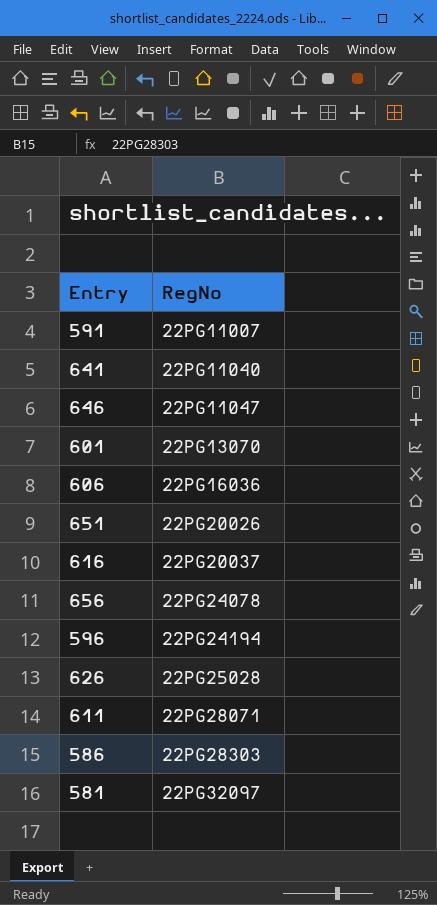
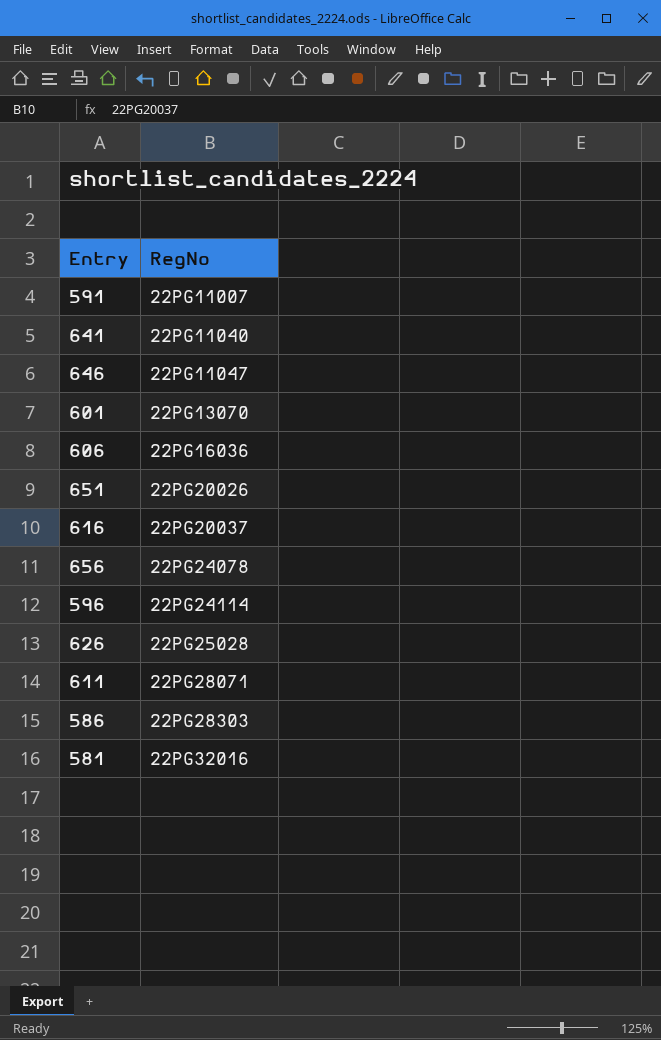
596 | RegNo: 22PG24194 -> 22PG24114
581 | RegNo: 22PG32097 -> 22PG32016

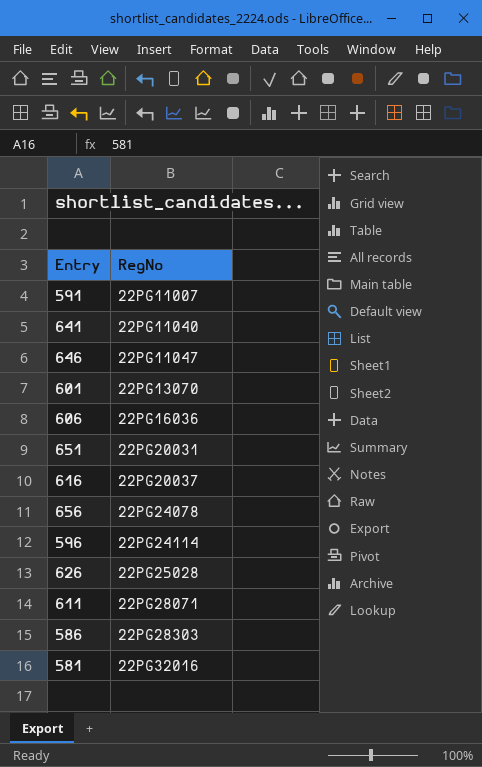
651 | RegNo: 22PG20026 -> 22PG20031

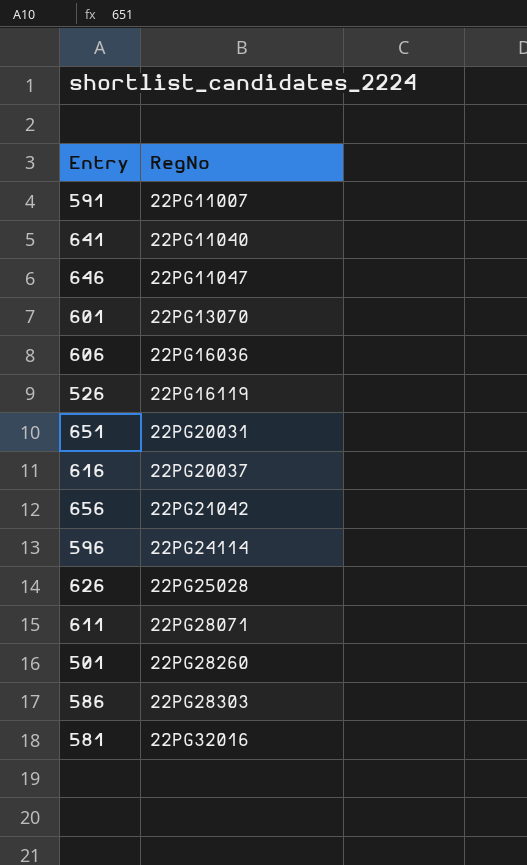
row 526: none -> 22PG16119
656 | RegNo: 22PG24078 -> 22PG21042
row 501: none -> 22PG28260

